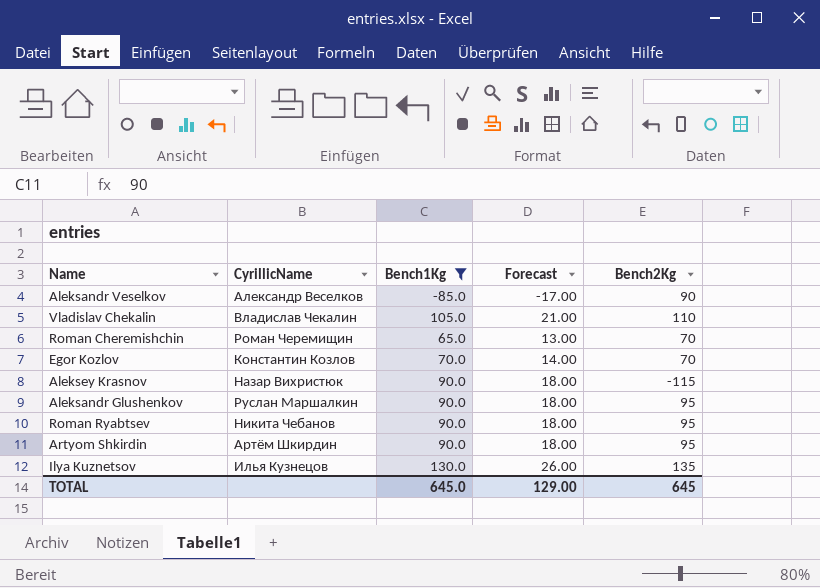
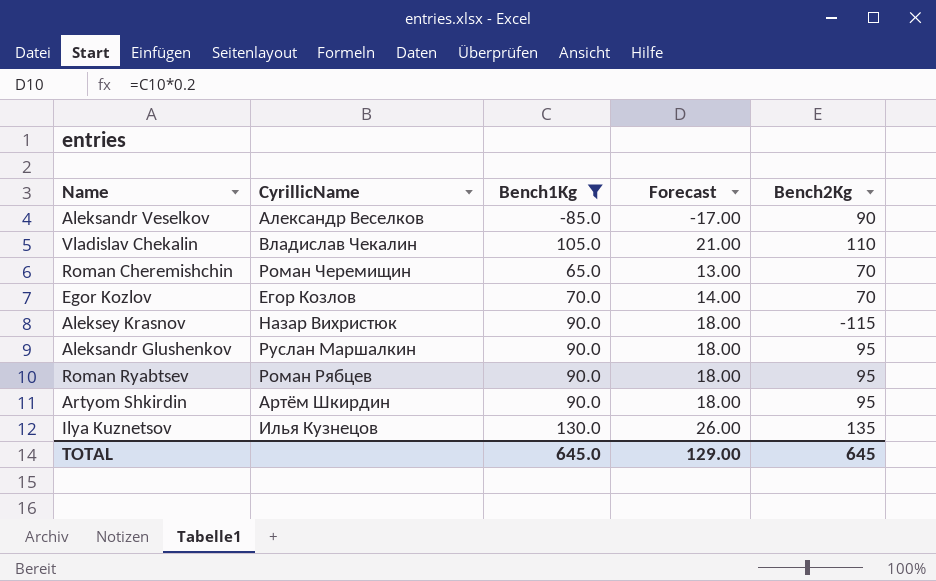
Egor Kozlov | CyrillicName: Константин Козлов -> Егор Козлов
Roman Ryabtsev | CyrillicName: Никита Чебанов -> Роман Рябцев

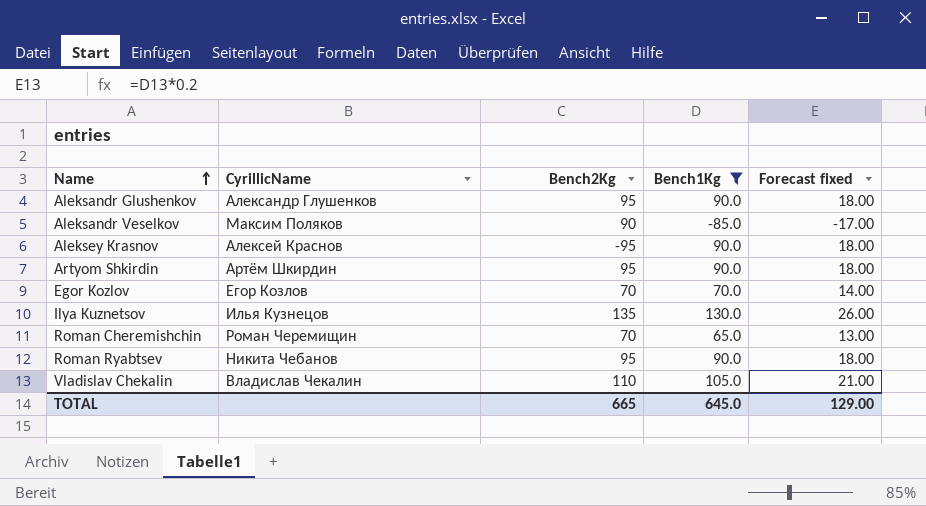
row order: none -> Name ascending
column Bench2Kg | position: 5 -> 3
column name: Forecast -> Forecast fixed
Aleksandr Glushenkov | CyrillicName: Руслан Маршалкин -> Александр Глушенков
Aleksandr Veselkov | CyrillicName: Александр Веселков -> Максим Поляков
Aleksey Krasnov | CyrillicName: Назар Вихристюк -> Алексей Краснов
Aleksey Krasnov | Bench2Kg: -115 -> -95
Roman Ryabtsev | CyrillicName: Роман Рябцев -> Никита Чебанов
TOTAL | Bench2Kg: 645 -> 665

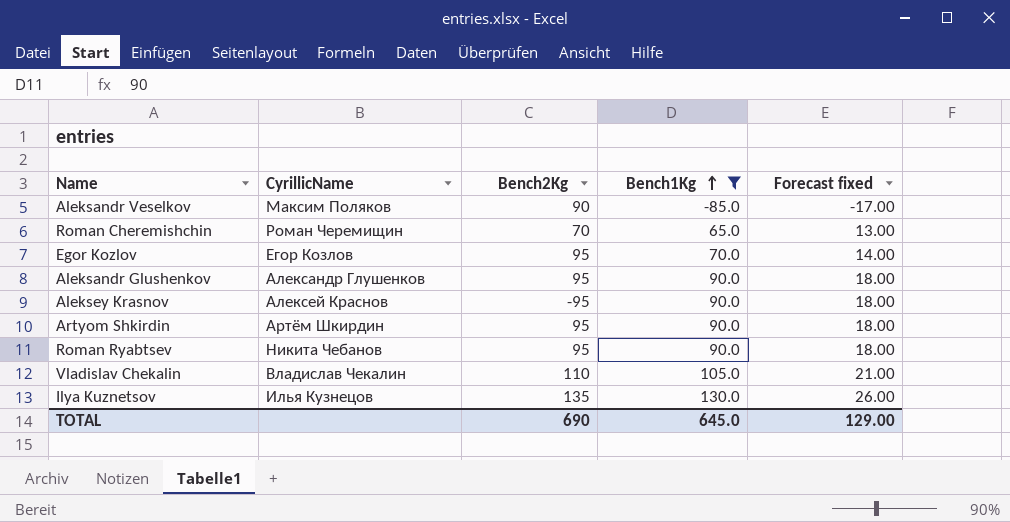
row order: Name ascending -> Bench1Kg ascending
Egor Kozlov | Bench2Kg: 70 -> 95
TOTAL | Bench2Kg: 665 -> 690

